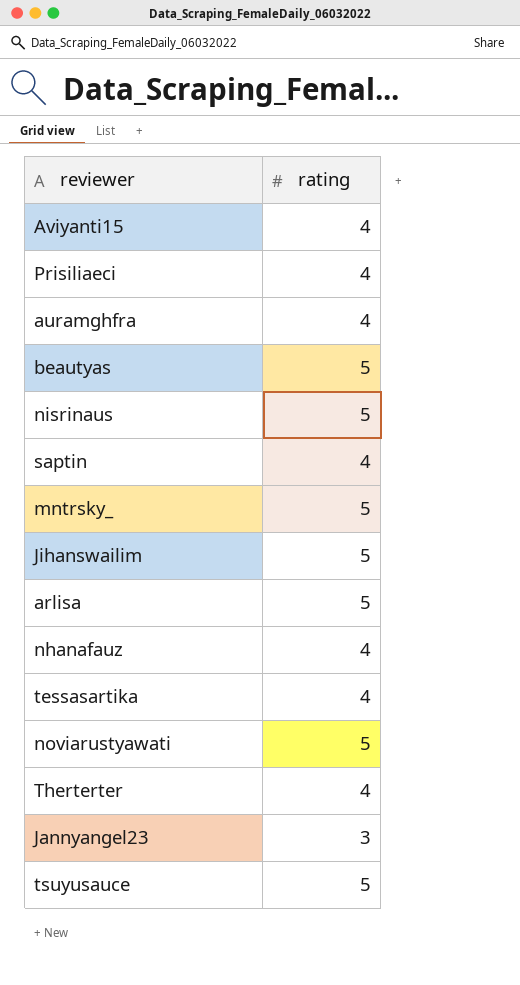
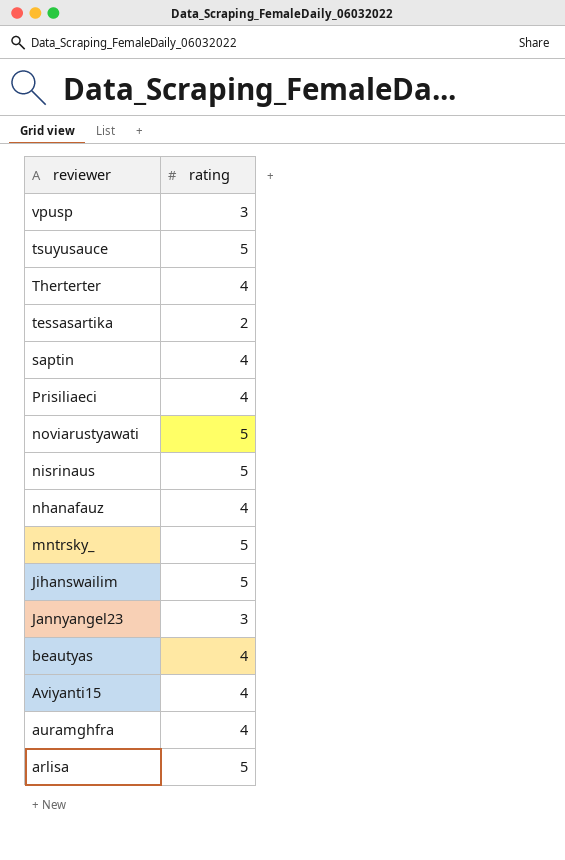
row order: none -> reviewer descending
row vpusp: none -> 3
tessasartika | rating: 4 -> 2
beautyas | rating: 5 -> 4

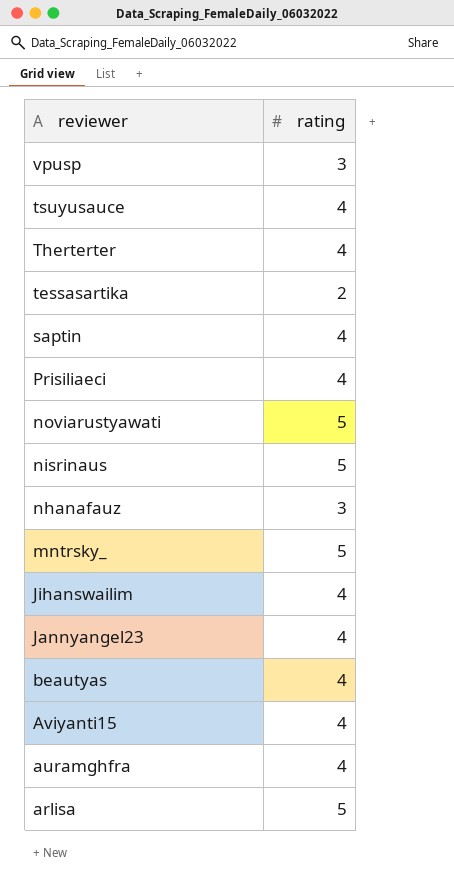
tsuyusauce | rating: 5 -> 4
nhanafauz | rating: 4 -> 3
Jihanswailim | rating: 5 -> 4
Jannyangel23 | rating: 3 -> 4

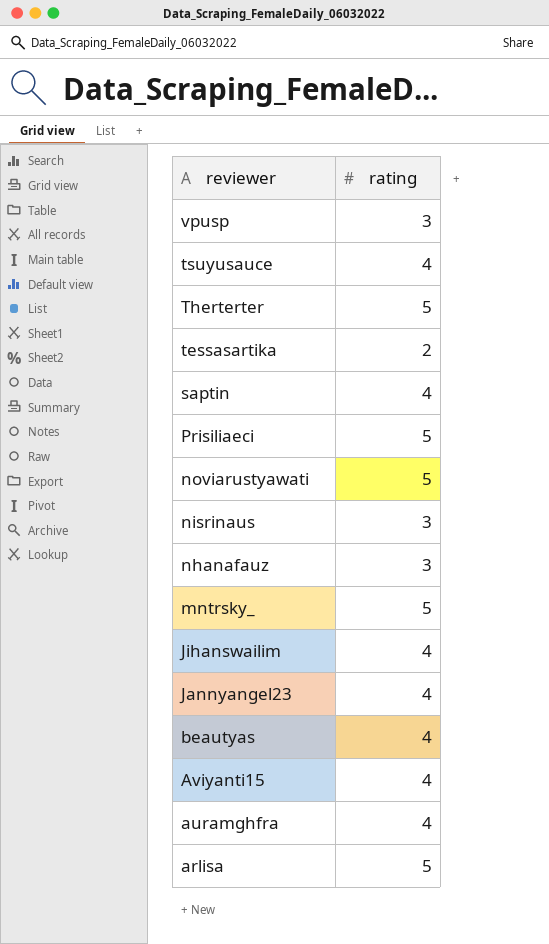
Therterter | rating: 4 -> 5
Prisiliaeci | rating: 4 -> 5
nisrinaus | rating: 5 -> 3

